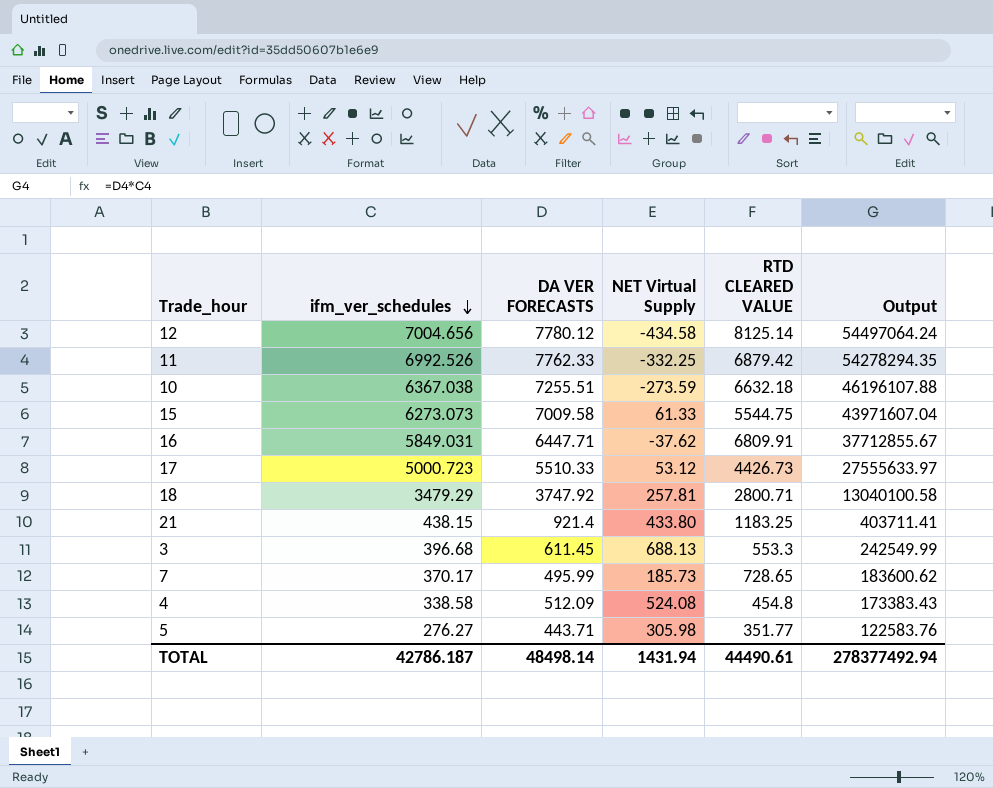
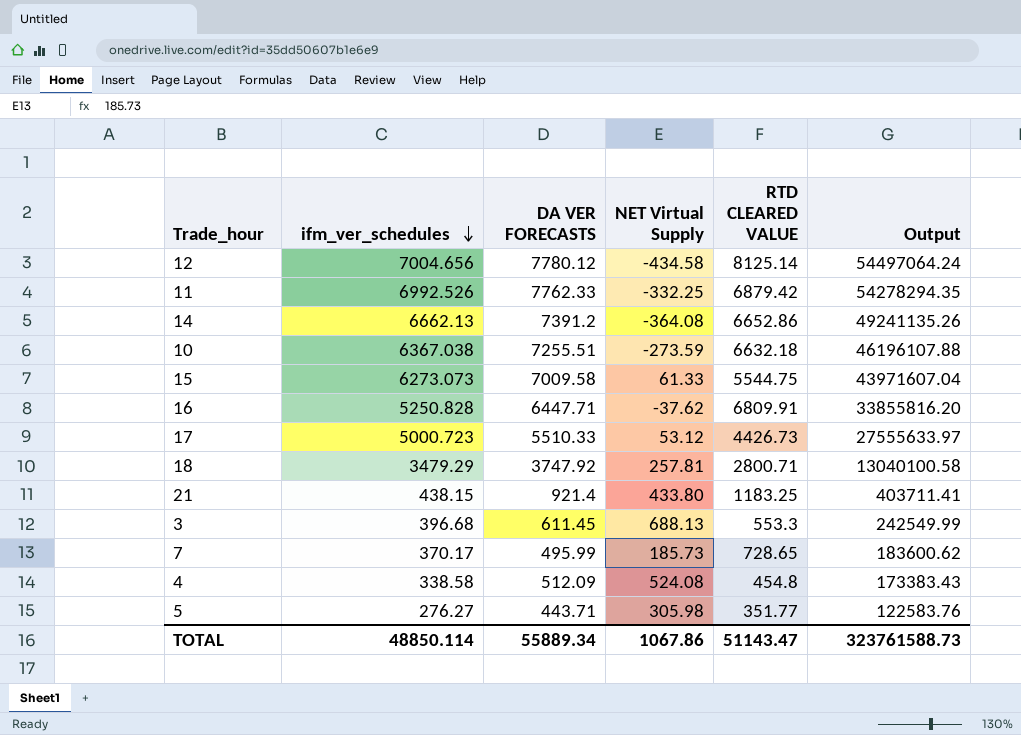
row 14: none -> 6662.13 | 7391.2 | -364.08 | 6652.86 | 49241135.26
16 | ifm_ver_schedules: 5849.031 -> 5250.828
16 | Output: 37712855.67 -> 33855816.20
TOTAL | ifm_ver_schedules: 42786.187 -> 48850.114
TOTAL | DA VER FORECASTS: 48498.14 -> 55889.34
TOTAL | NET Virtual Supply: 1431.94 -> 1067.86
TOTAL | RTD CLEARED VALUE: 44490.61 -> 51143.47
TOTAL | Output: 278377492.94 -> 323761588.73

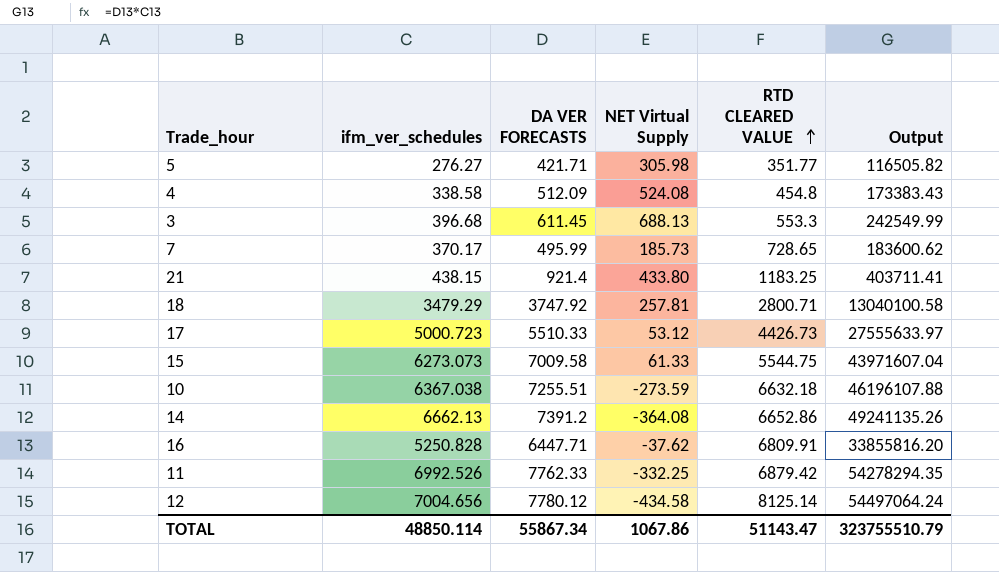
row order: ifm_ver_schedules descending -> RTD CLEARED VALUE ascending
5 | DA VER FORECASTS: 443.71 -> 421.71
5 | Output: 122583.76 -> 116505.82
TOTAL | DA VER FORECASTS: 55889.34 -> 55867.34
TOTAL | Output: 323761588.73 -> 323755510.79

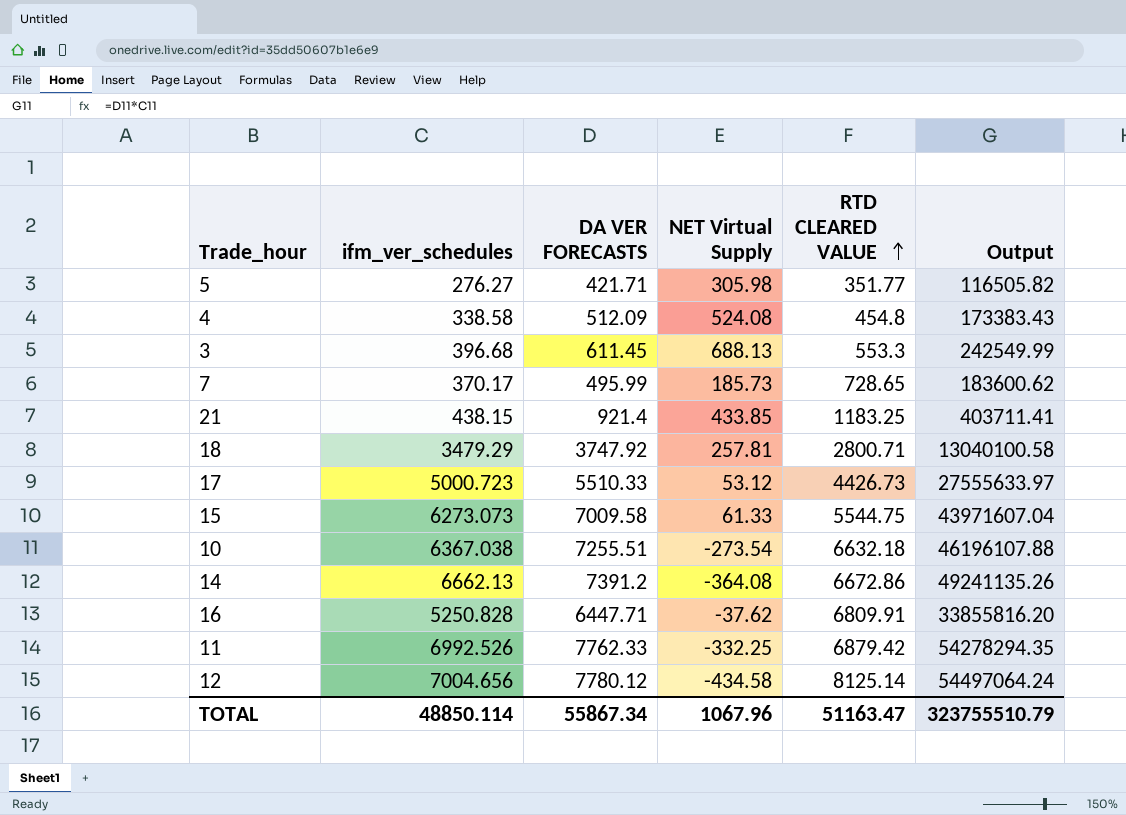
21 | NET Virtual Supply: 433.80 -> 433.85
10 | NET Virtual Supply: -273.59 -> -273.54
14 | RTD CLEARED VALUE: 6652.86 -> 6672.86
TOTAL | NET Virtual Supply: 1067.86 -> 1067.96
TOTAL | RTD CLEARED VALUE: 51143.47 -> 51163.47

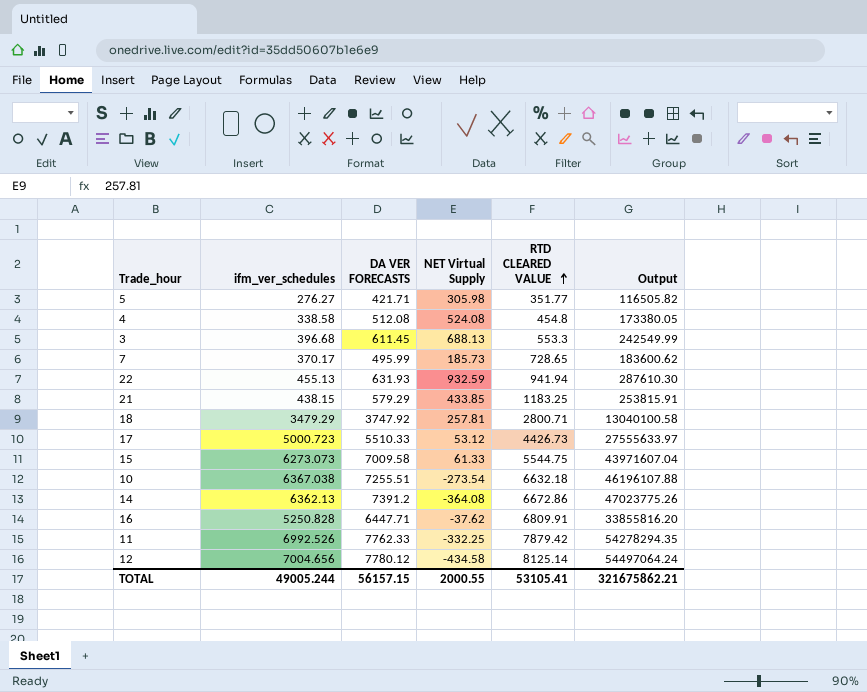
4 | DA VER FORECASTS: 512.09 -> 512.08
4 | Output: 173383.43 -> 173380.05
row 22: none -> 455.13 | 631.93 | 932.59 | 941.94 | 287610.30
21 | DA VER FORECASTS: 921.4 -> 579.29
21 | Output: 403711.41 -> 253815.91
14 | ifm_ver_schedules: 6662.13 -> 6362.13
14 | Output: 49241135.26 -> 47023775.26
11 | RTD CLEARED VALUE: 6879.42 -> 7879.42
TOTAL | ifm_ver_schedules: 48850.114 -> 49005.244
TOTAL | DA VER FORECASTS: 55867.34 -> 56157.15
TOTAL | NET Virtual Supply: 1067.96 -> 2000.55
TOTAL | RTD CLEARED VALUE: 51163.47 -> 53105.41
TOTAL | Output: 323755510.79 -> 321675862.21

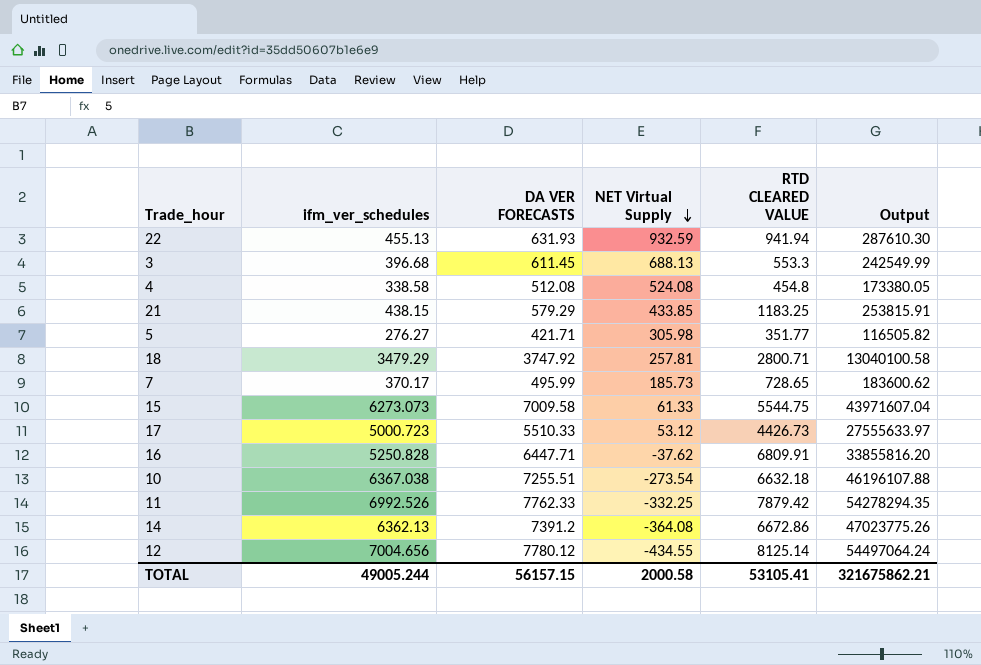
row order: RTD CLEARED VALUE ascending -> NET Virtual Supply descending
12 | NET Virtual Supply: -434.58 -> -434.55
TOTAL | NET Virtual Supply: 2000.55 -> 2000.58

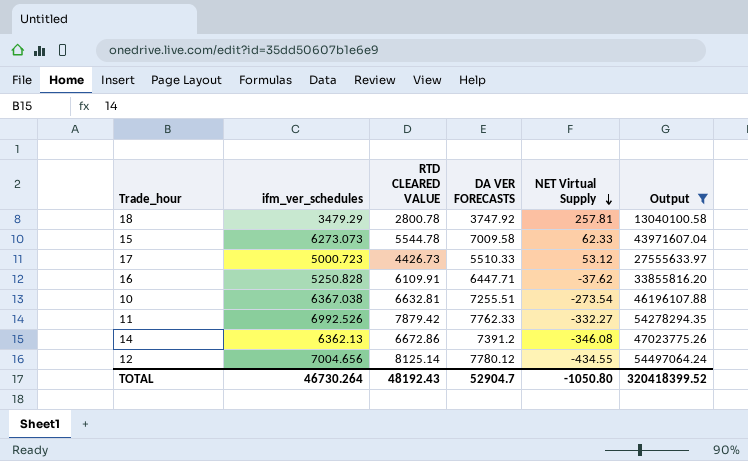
filter: none -> Output >= 13040100.58
column RTD CLEARED VALUE | position: 5 -> 3
18 | RTD CLEARED VALUE: 2800.71 -> 2800.78
15 | RTD CLEARED VALUE: 5544.75 -> 5544.78
15 | NET Virtual Supply: 61.33 -> 62.33
16 | RTD CLEARED VALUE: 6809.91 -> 6109.91
10 | RTD CLEARED VALUE: 6632.18 -> 6632.81
11 | NET Virtual Supply: -332.25 -> -332.27
14 | NET Virtual Supply: -364.08 -> -346.08
TOTAL | ifm_ver_schedules: 49005.244 -> 46730.264
TOTAL | RTD CLEARED VALUE: 53105.41 -> 48192.43
TOTAL | DA VER FORECASTS: 56157.15 -> 52904.7
TOTAL | NET Virtual Supply: 2000.58 -> -1050.80
TOTAL | Output: 321675862.21 -> 320418399.52

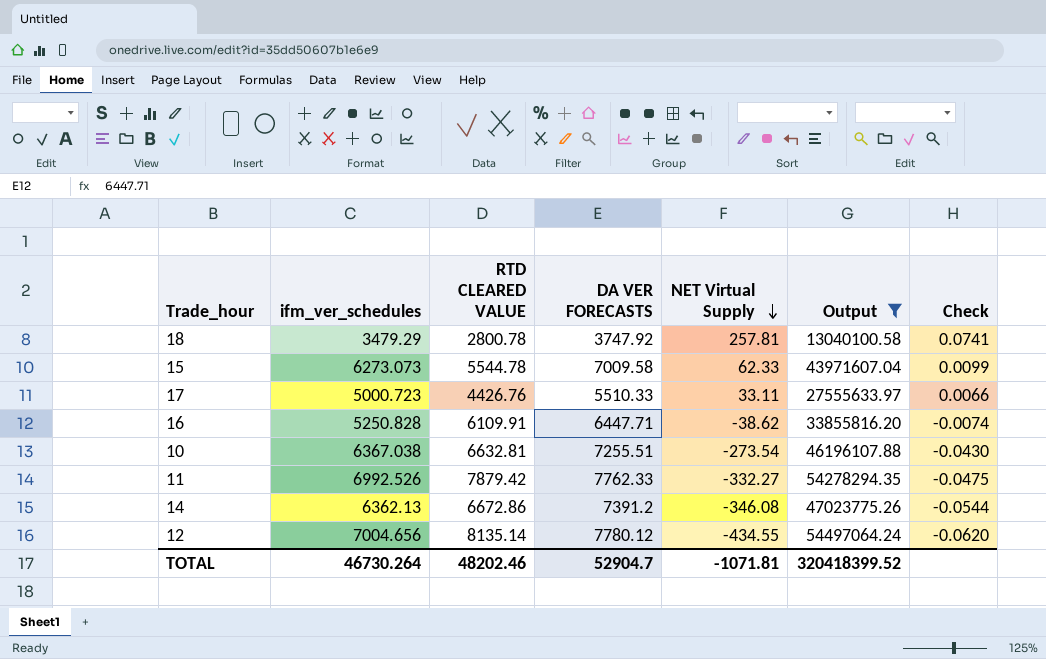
column Check | formula: none -> [NET Virtual Supply] / [ifm_ver_schedules]
17 | RTD CLEARED VALUE: 4426.73 -> 4426.76
17 | NET Virtual Supply: 53.12 -> 33.11
16 | NET Virtual Supply: -37.62 -> -38.62
12 | RTD CLEARED VALUE: 8125.14 -> 8135.14
TOTAL | RTD CLEARED VALUE: 48192.43 -> 48202.46
TOTAL | NET Virtual Supply: -1050.80 -> -1071.81

